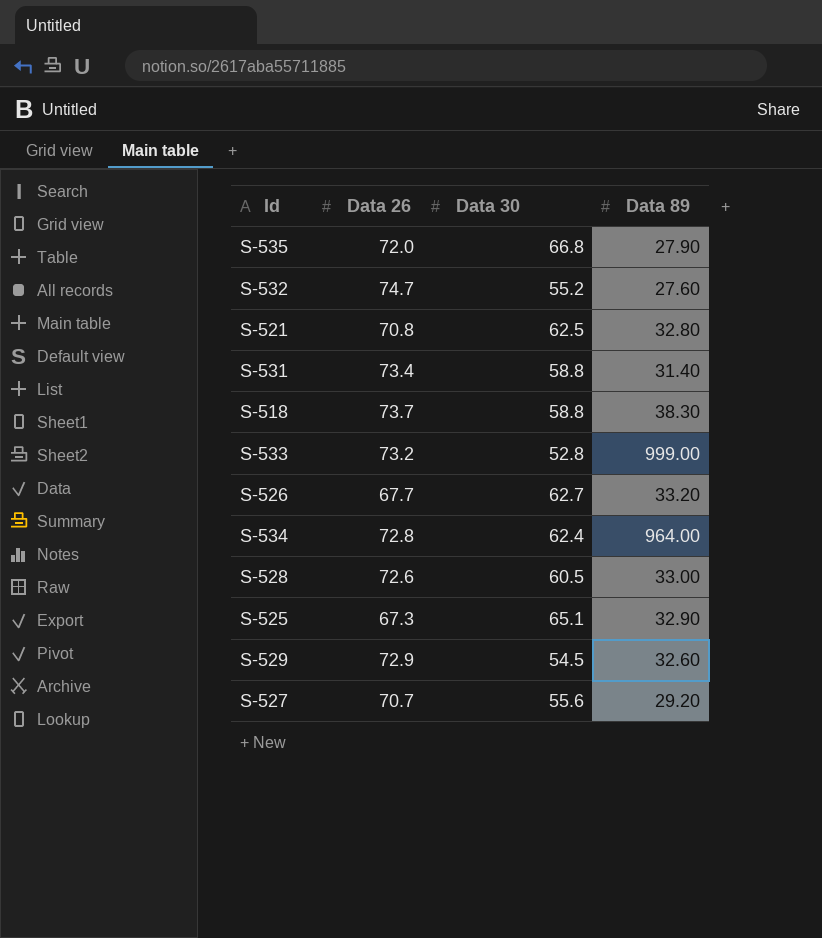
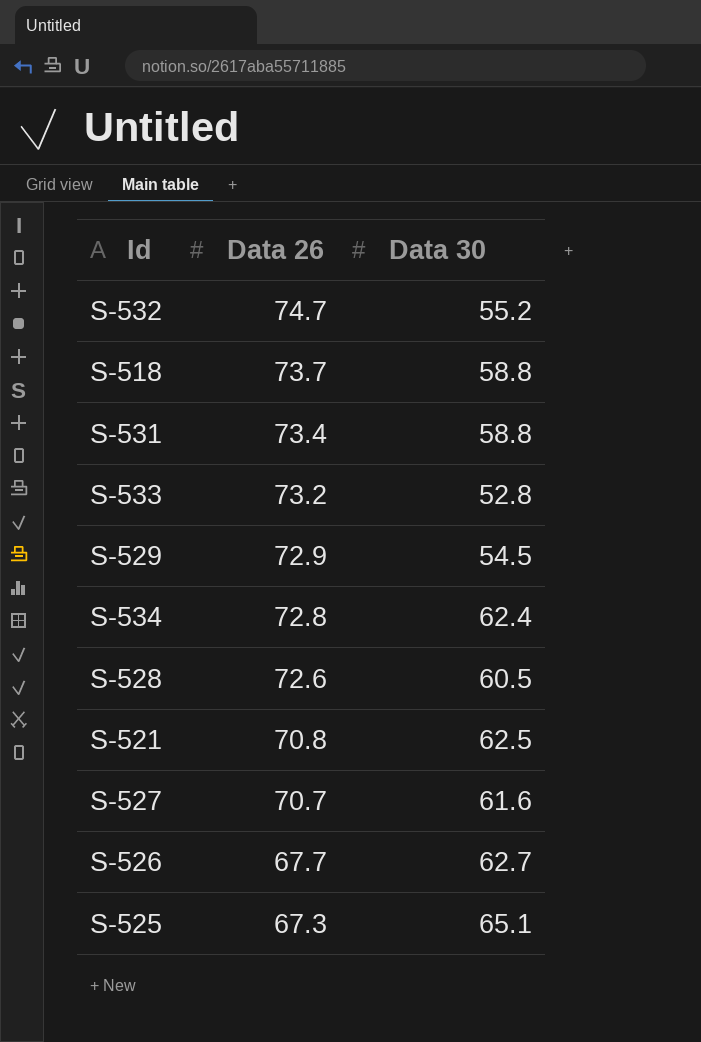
row order: none -> Data 26 descending
column Data 89 | position: 4 -> none
row S-535: 72.0 | 66.8 | 27.90 -> none
S-527 | Data 30: 55.6 -> 61.6

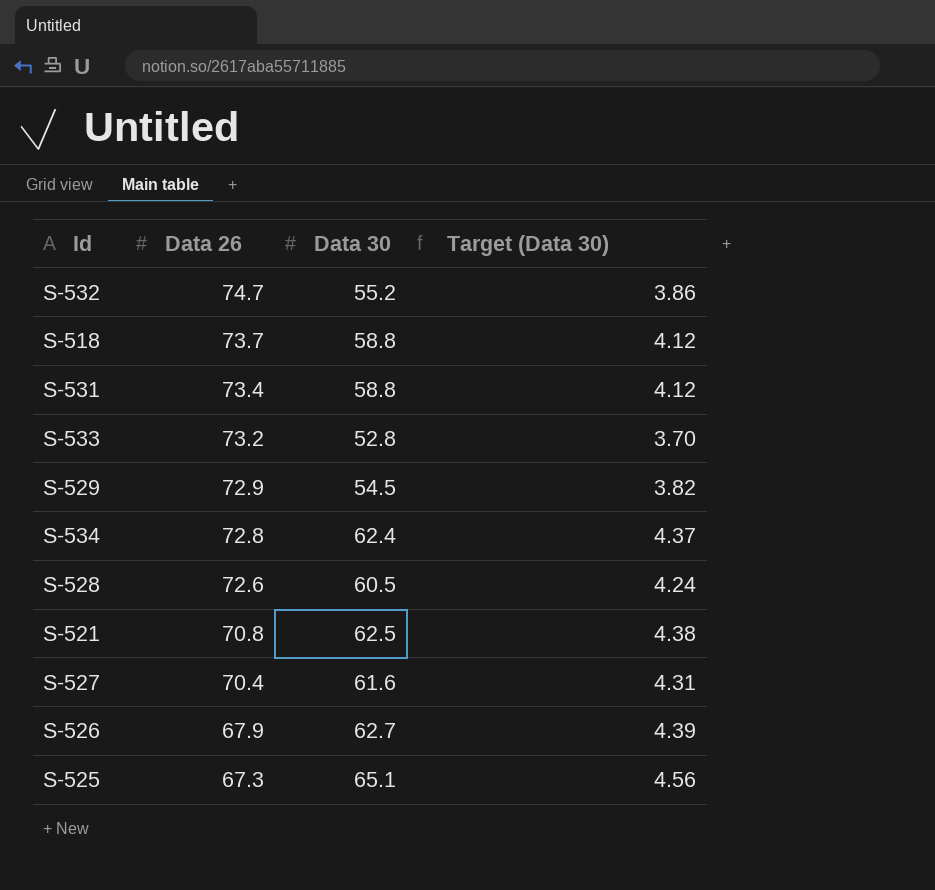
column Target (Data 30) | formula: none -> [Data 30] * 0.07
S-527 | Data 26: 70.7 -> 70.4
S-526 | Data 26: 67.7 -> 67.9

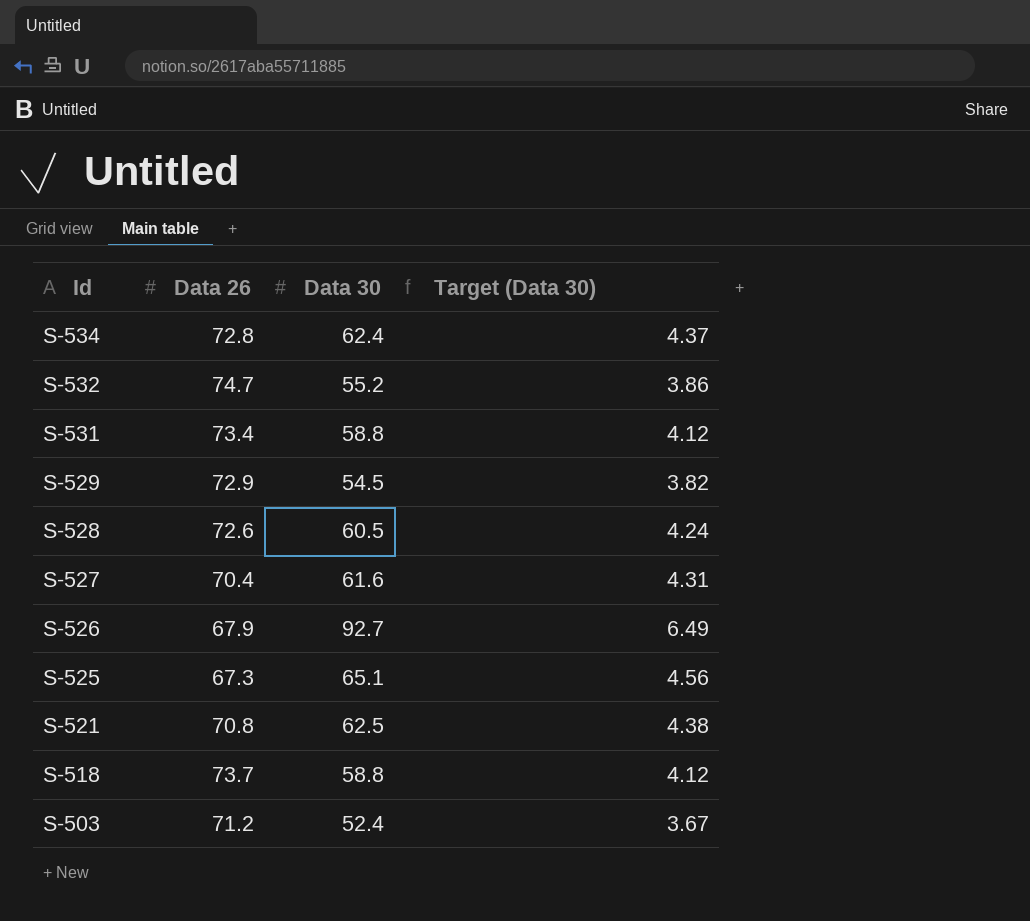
row order: Data 26 descending -> Id descending
row S-533: 73.2 | 52.8 | 3.70 -> none
S-526 | Data 30: 62.7 -> 92.7
S-526 | Target (Data 30): 4.39 -> 6.49
row S-503: none -> 71.2 | 52.4 | 3.67

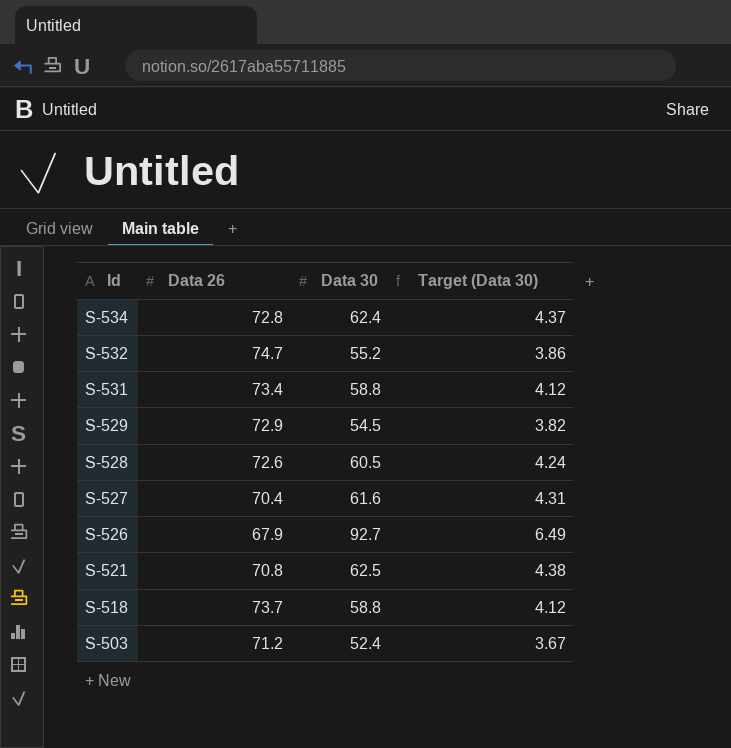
row S-525: 67.3 | 65.1 | 4.56 -> none

